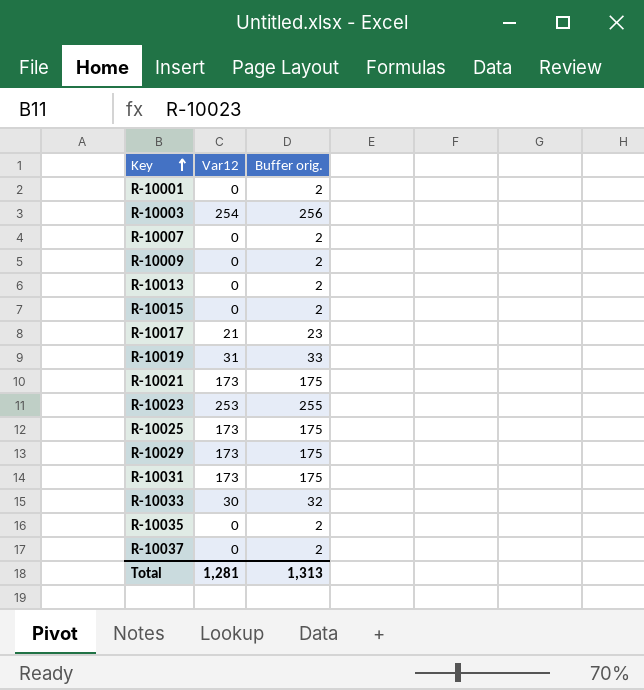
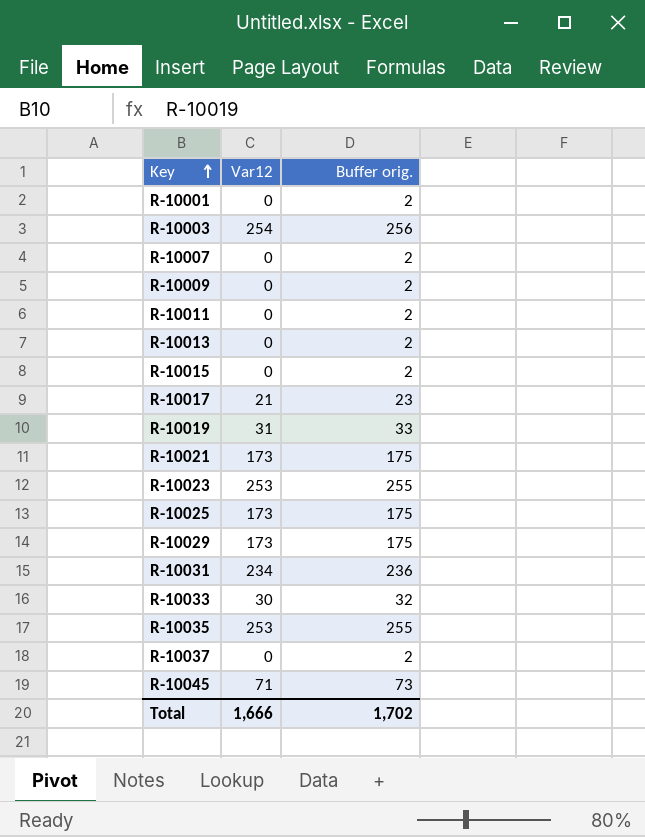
row R-10011: none -> 0 | 2
R-10031 | Var12: 173 -> 234
R-10031 | Buffer orig.: 175 -> 236
R-10035 | Var12: 0 -> 253
R-10035 | Buffer orig.: 2 -> 255
row R-10045: none -> 71 | 73
Total | Var12: 1,281 -> 1,666
Total | Buffer orig.: 1,313 -> 1,702

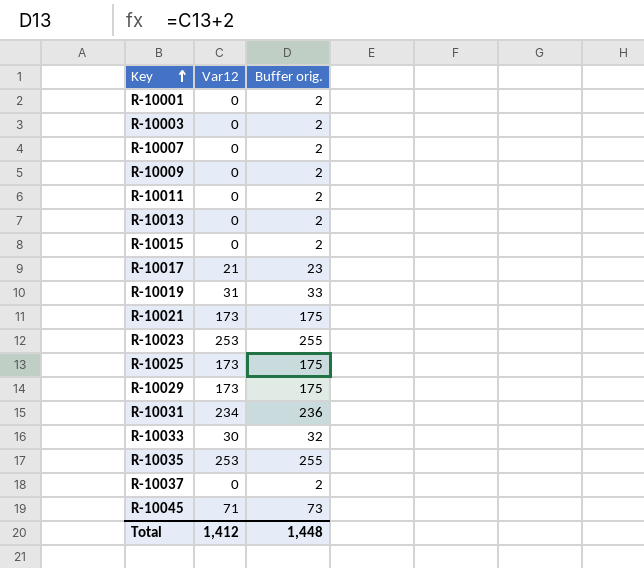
R-10003 | Var12: 254 -> 0
R-10003 | Buffer orig.: 256 -> 2
Total | Var12: 1,666 -> 1,412
Total | Buffer orig.: 1,702 -> 1,448

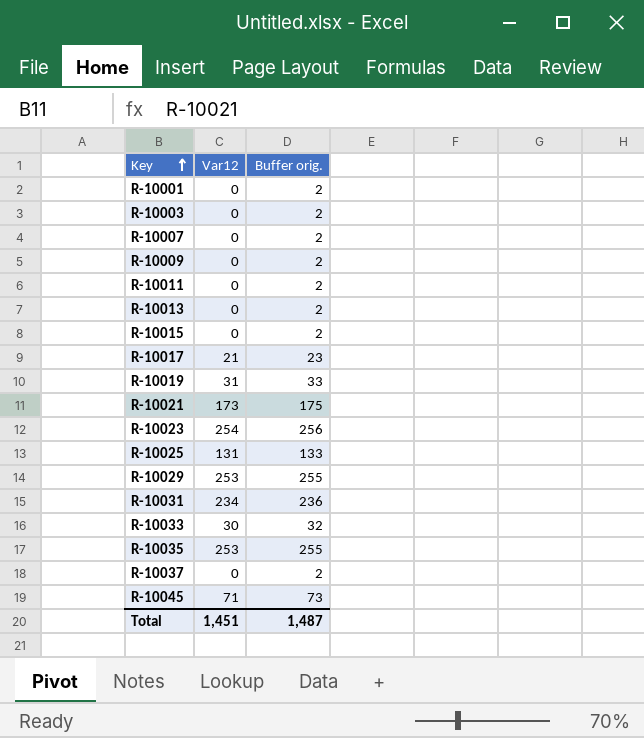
R-10023 | Var12: 253 -> 254
R-10023 | Buffer orig.: 255 -> 256
R-10025 | Var12: 173 -> 131
R-10025 | Buffer orig.: 175 -> 133
R-10029 | Var12: 173 -> 253
R-10029 | Buffer orig.: 175 -> 255
Total | Var12: 1,412 -> 1,451
Total | Buffer orig.: 1,448 -> 1,487

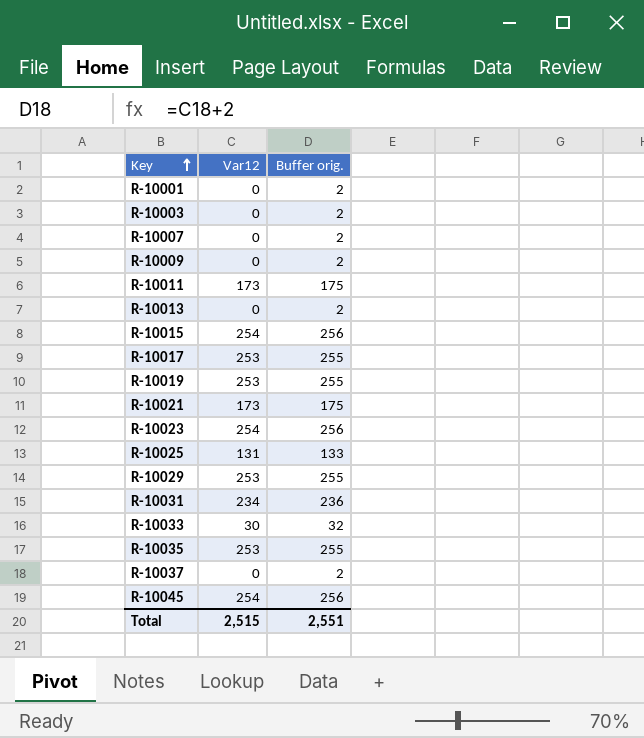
R-10011 | Var12: 0 -> 173
R-10011 | Buffer orig.: 2 -> 175
R-10015 | Var12: 0 -> 254
R-10015 | Buffer orig.: 2 -> 256
R-10017 | Var12: 21 -> 253
R-10017 | Buffer orig.: 23 -> 255
R-10019 | Var12: 31 -> 253
R-10019 | Buffer orig.: 33 -> 255
R-10045 | Var12: 71 -> 254
R-10045 | Buffer orig.: 73 -> 256
Total | Var12: 1,451 -> 2,515
Total | Buffer orig.: 1,487 -> 2,551

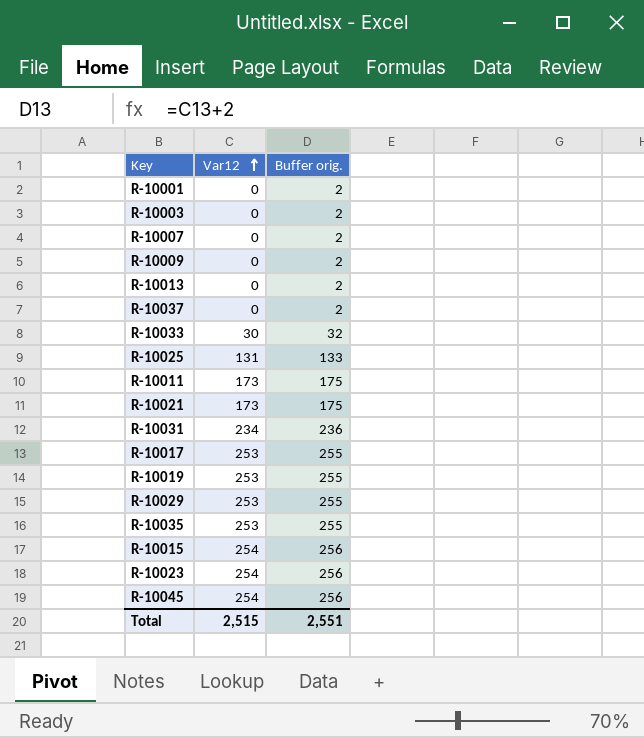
row order: Key ascending -> Var12 ascending

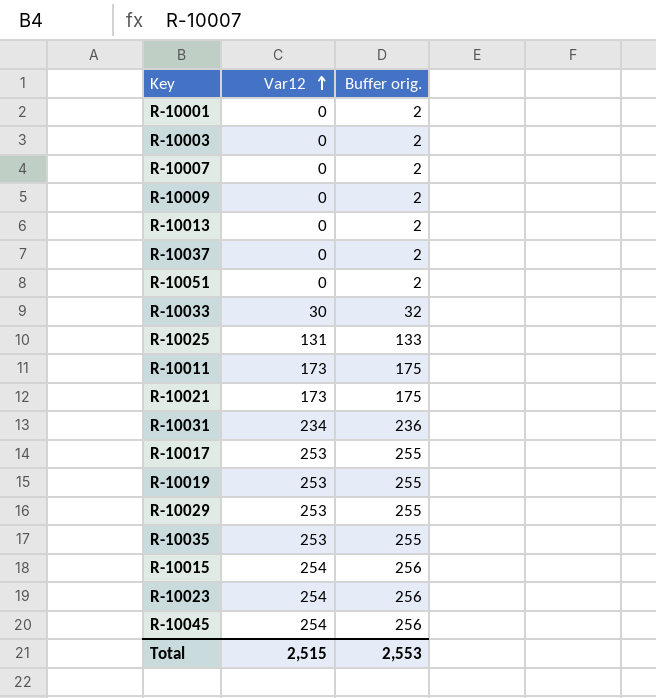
row R-10051: none -> 0 | 2
Total | Buffer orig.: 2,551 -> 2,553

